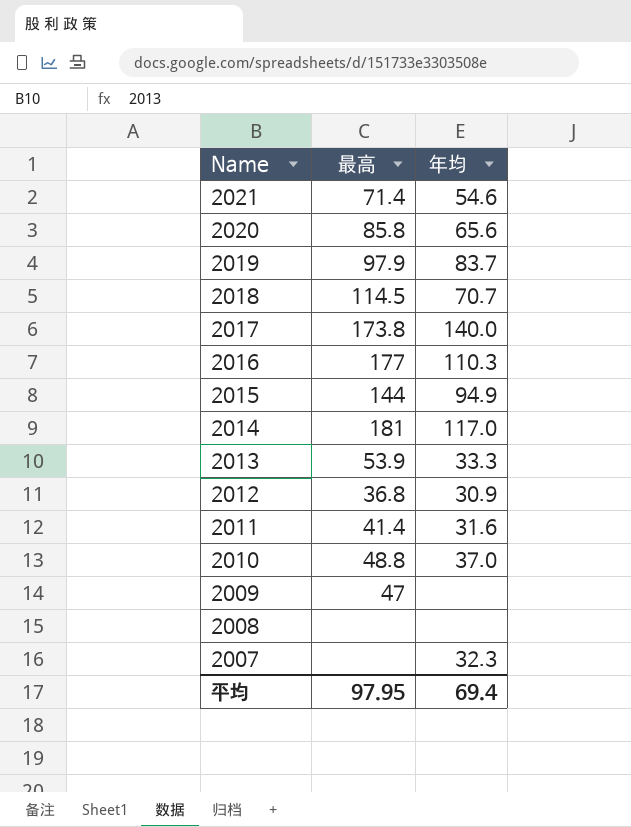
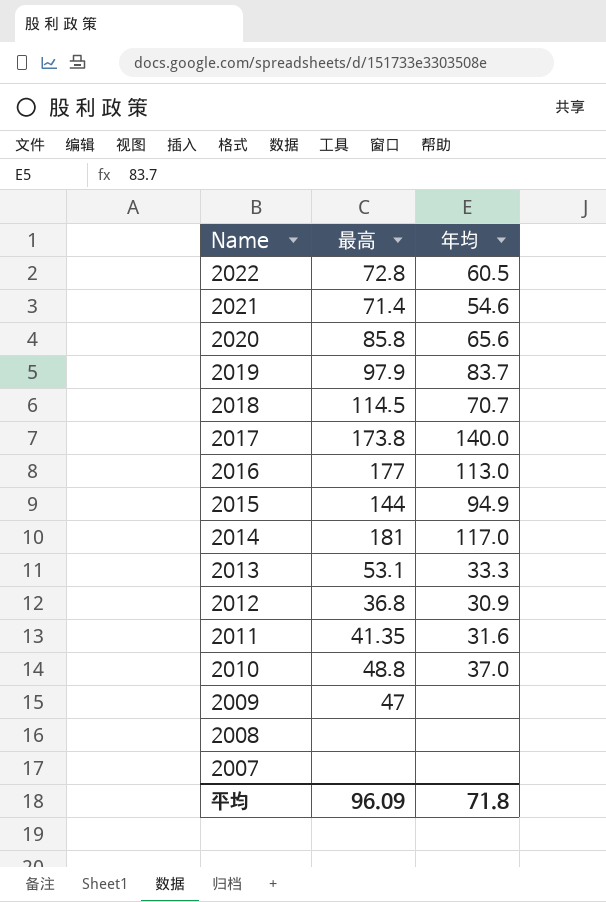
row 2022: none -> 72.8 | 60.5
2016 | 年均: 110.3 -> 113.0
2013 | 最高: 53.9 -> 53.1
2011 | 最高: 41.4 -> 41.35
2007 | 年均: 32.3 -> none
平均 | 最高: 97.95 -> 96.09
平均 | 年均: 69.4 -> 71.8

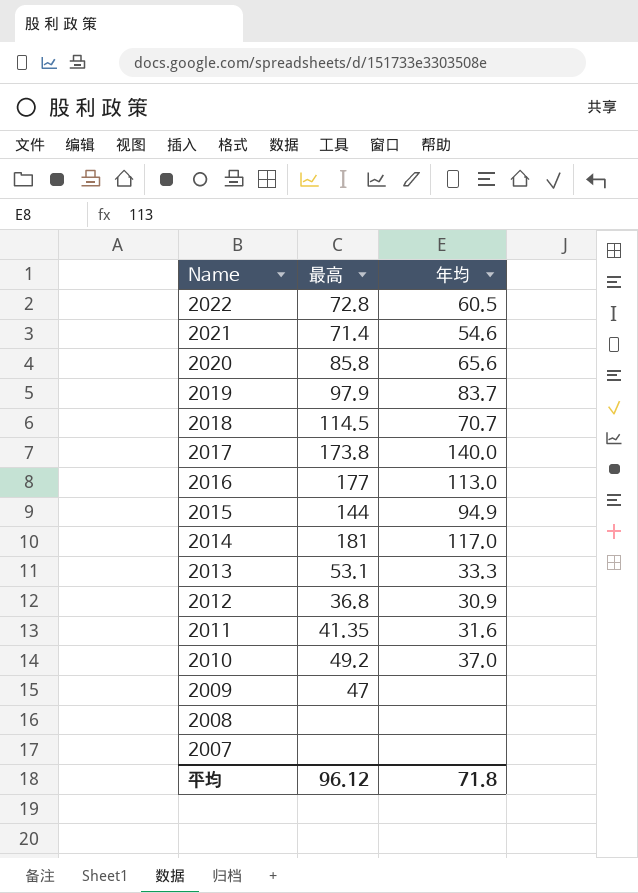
2010 | 最高: 48.8 -> 49.2
平均 | 最高: 96.09 -> 96.12

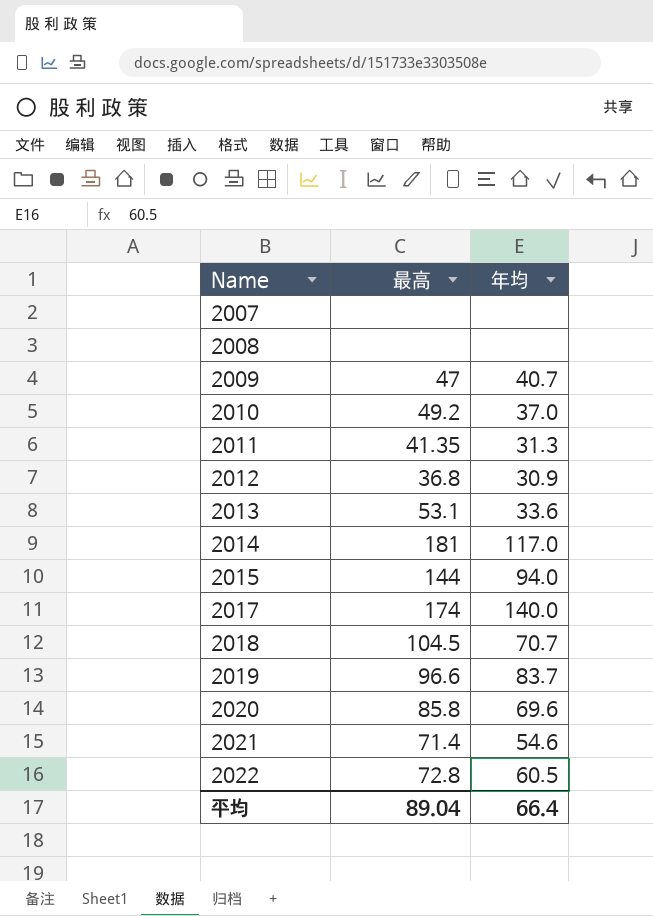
row order: Name descending -> Name ascending
row 2016: 177 | 113.0 -> none
2009 | 年均: none -> 40.7
2011 | 年均: 31.6 -> 31.3
2013 | 年均: 33.3 -> 33.6
2015 | 年均: 94.9 -> 94.0
2017 | 最高: 173.8 -> 174
2018 | 最高: 114.5 -> 104.5
2019 | 最高: 97.9 -> 96.6
2020 | 年均: 65.6 -> 69.6
平均 | 最高: 96.12 -> 89.04
平均 | 年均: 71.8 -> 66.4

